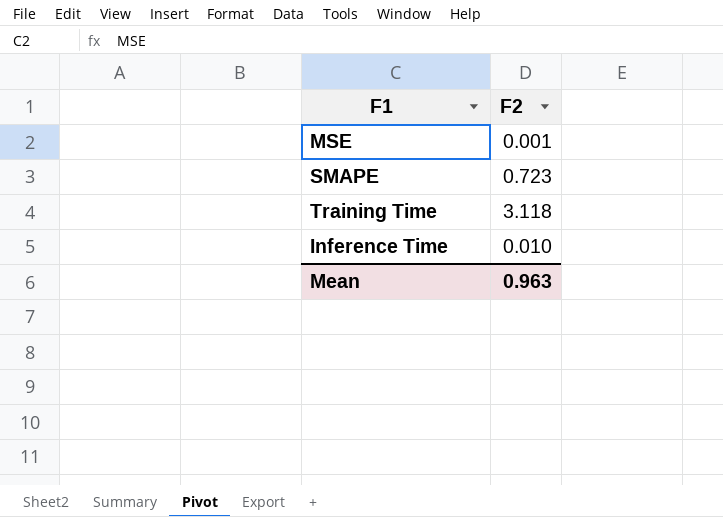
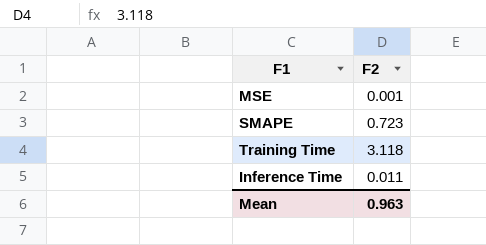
Inference Time | F2: 0.010 -> 0.011

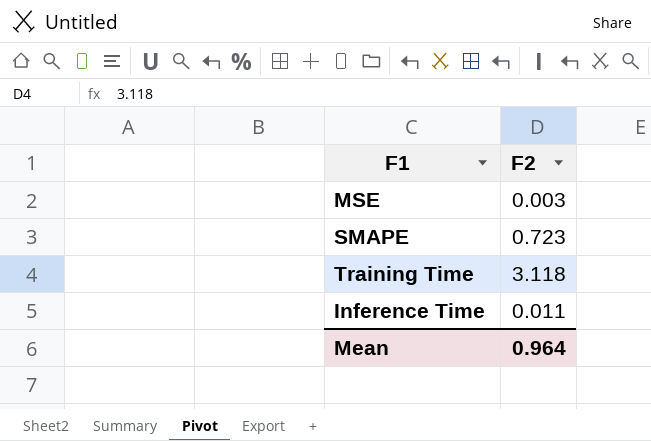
MSE | F2: 0.001 -> 0.003
Mean | F2: 0.963 -> 0.964

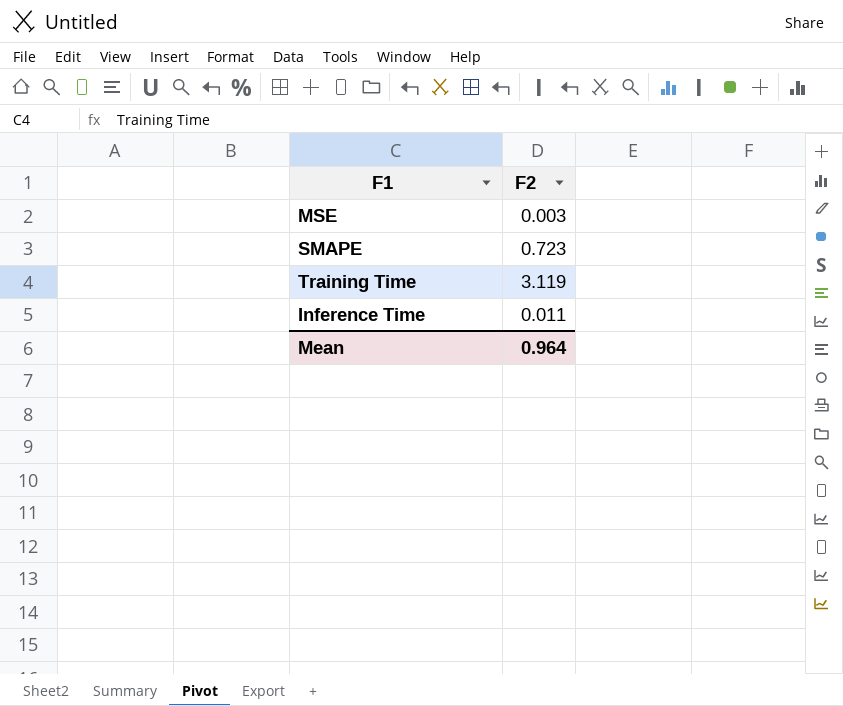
Training Time | F2: 3.118 -> 3.119

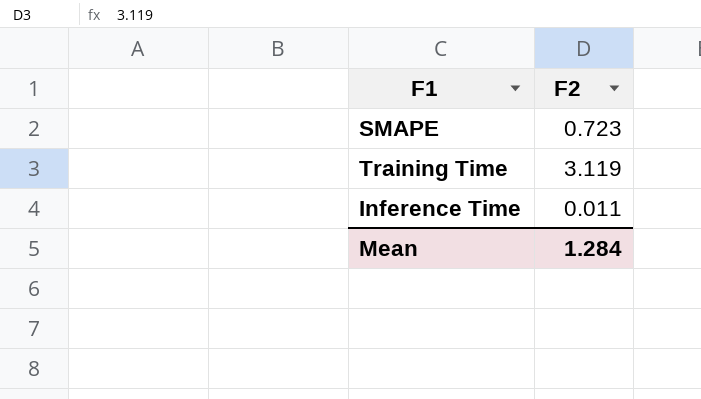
row MSE: 0.003 -> none
Mean | F2: 0.964 -> 1.284

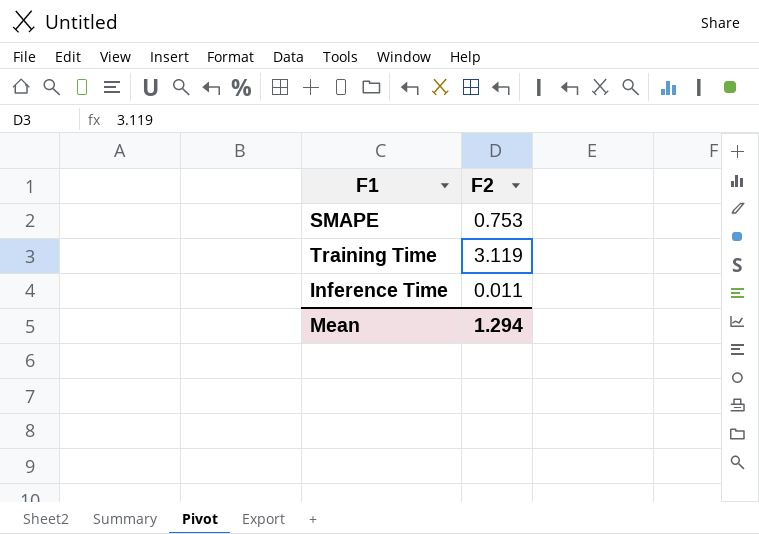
SMAPE | F2: 0.723 -> 0.753
Mean | F2: 1.284 -> 1.294

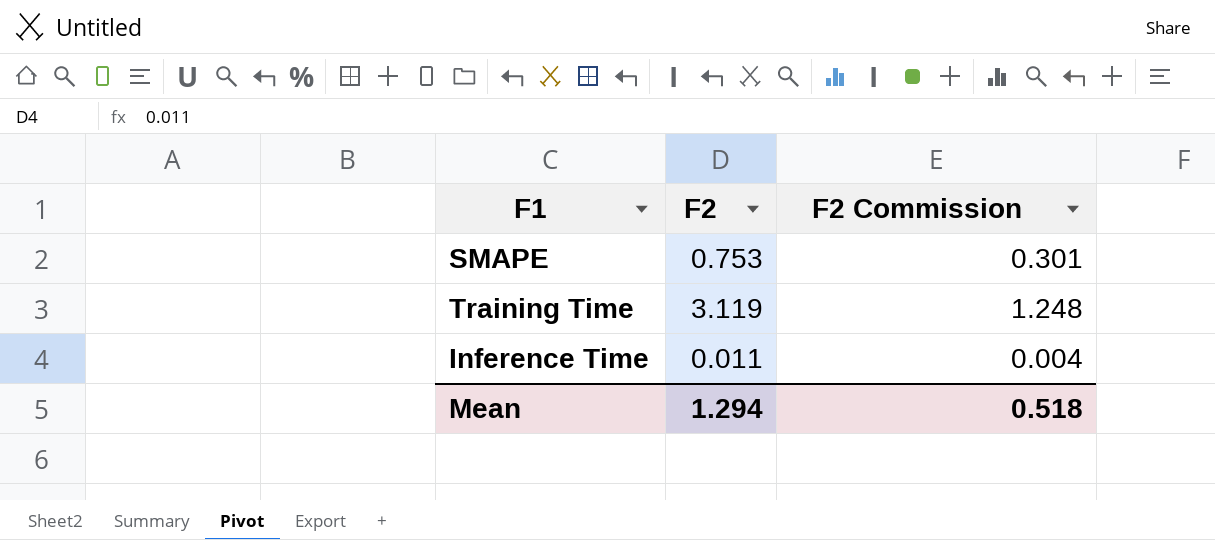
column F2 Commission | formula: none -> [F2] * 0.4

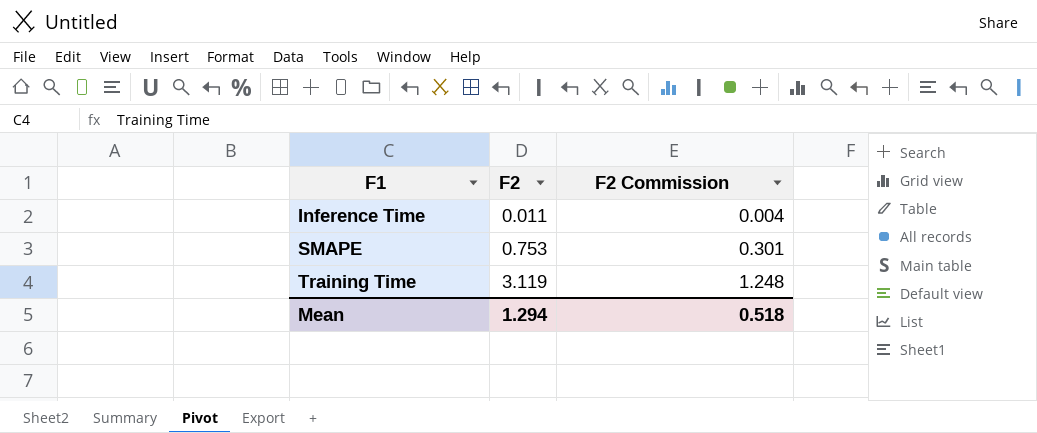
row order: none -> F1 ascending

